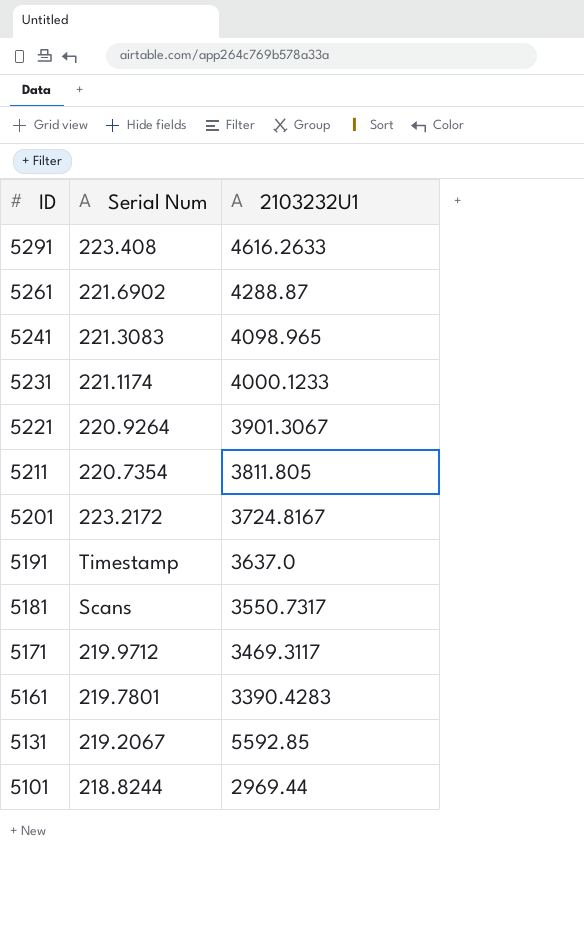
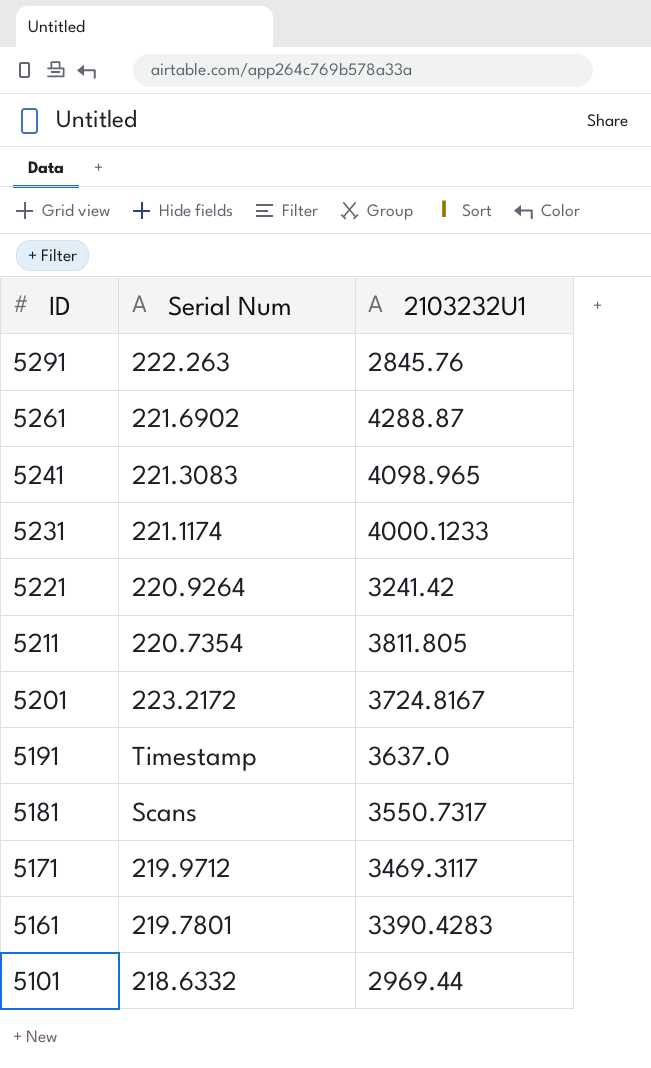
row 5131: 219.2067 | 5592.85 -> none
5291 | Serial Num: 223.408 -> 222.263
5291 | 2103232U1: 4616.2633 -> 2845.76
5221 | 2103232U1: 3901.3067 -> 3241.42
5101 | Serial Num: 218.8244 -> 218.6332

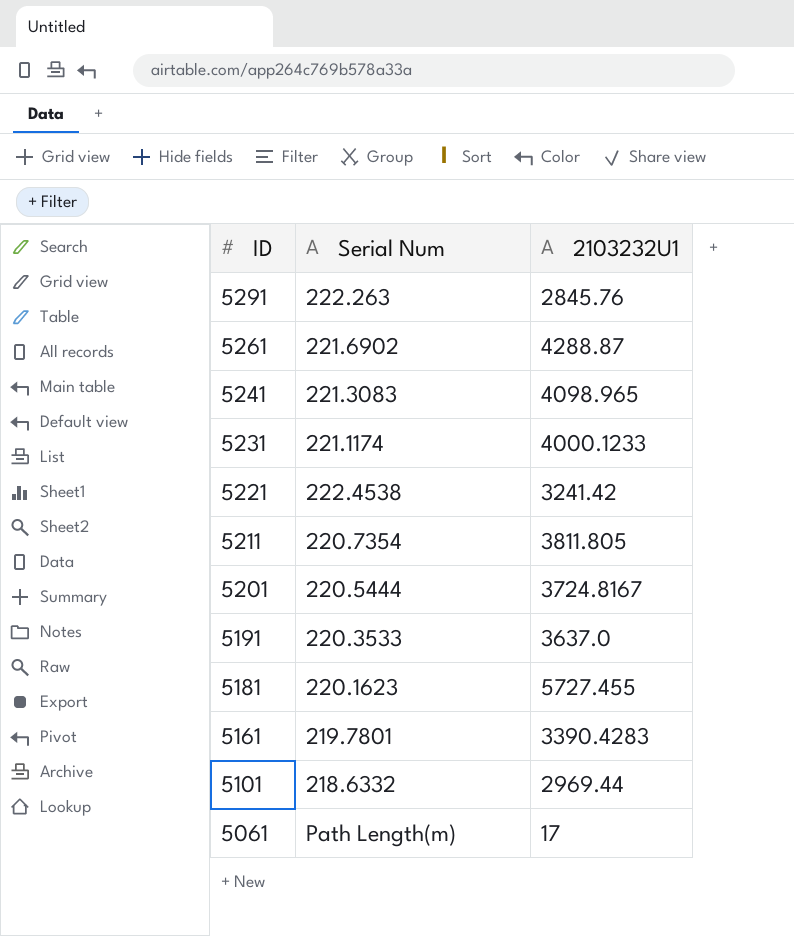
row 5171: 219.9712 | 3469.3117 -> none
5221 | Serial Num: 220.9264 -> 222.4538
5201 | Serial Num: 223.2172 -> 220.5444
5191 | Serial Num: Timestamp -> 220.3533
5181 | Serial Num: Scans -> 220.1623
5181 | 2103232U1: 3550.7317 -> 5727.455
row 5061: none -> Path Length(m) | 17

